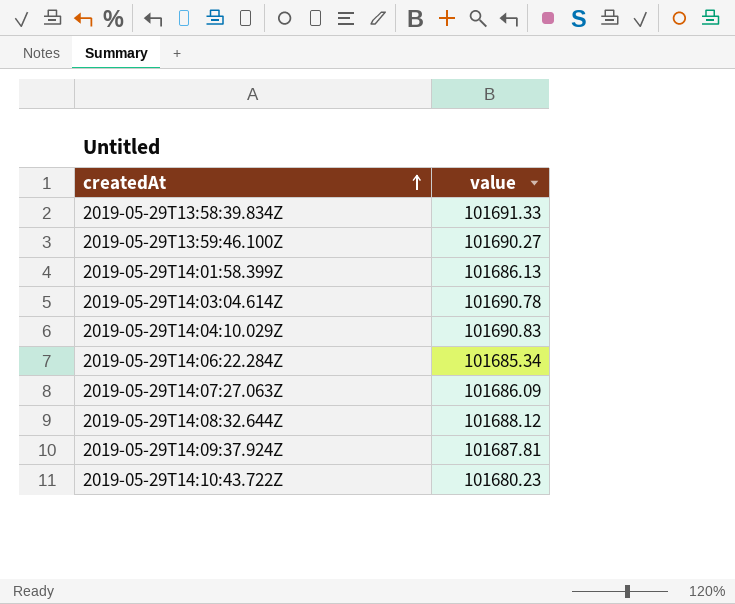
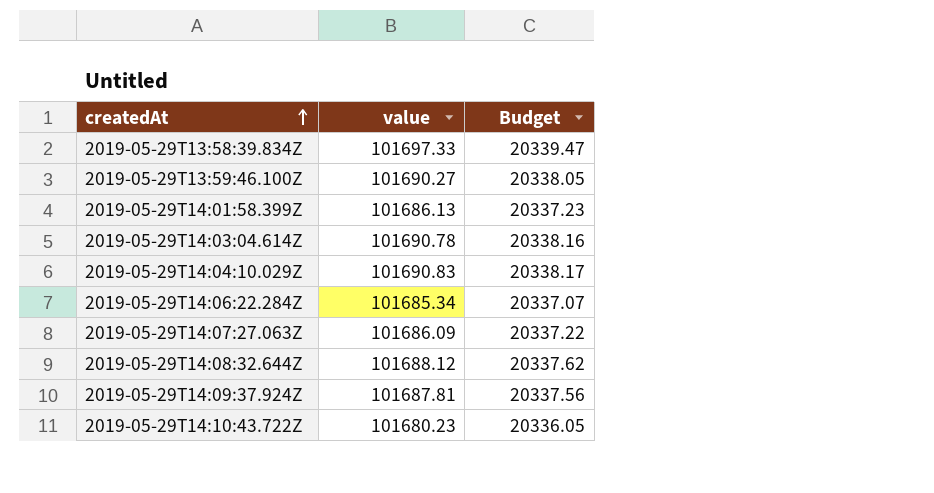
column Budget | formula: none -> [value] * 0.2
2019-05-29T13:58:39.834Z | value: 101691.33 -> 101697.33

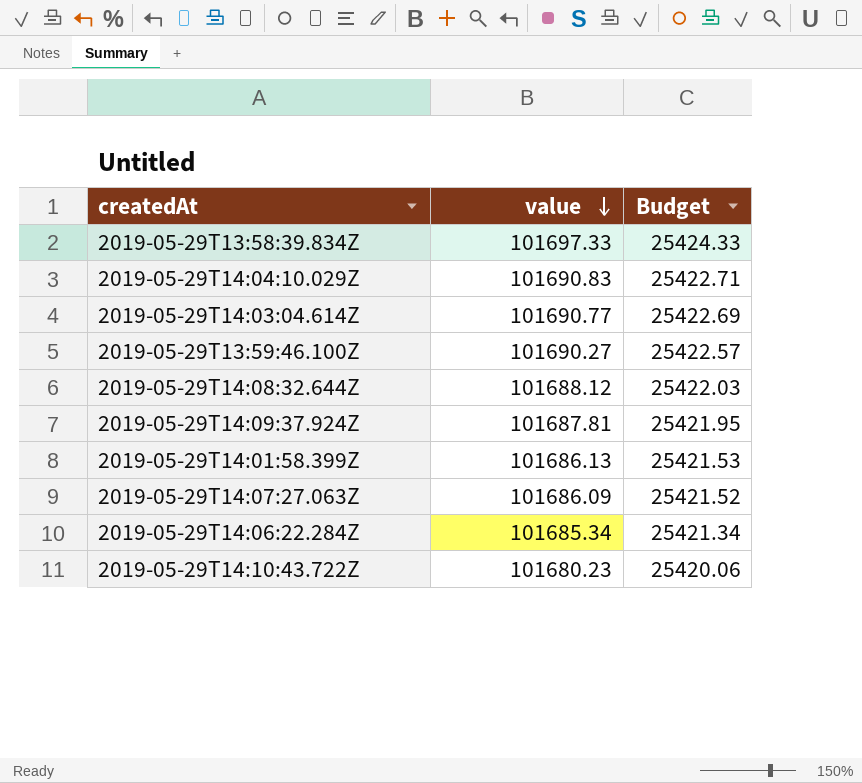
row order: createdAt ascending -> value descending
column Budget | formula: [value] * 0.2 -> [value] * 0.25
2019-05-29T14:03:04.614Z | value: 101690.78 -> 101690.77

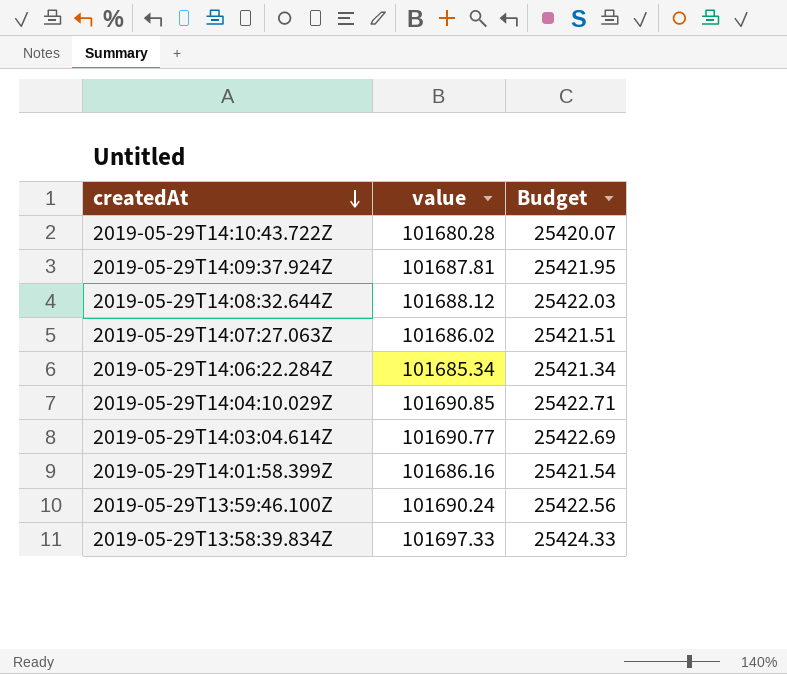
row order: value descending -> createdAt descending
2019-05-29T14:10:43.722Z | value: 101680.23 -> 101680.28
2019-05-29T14:10:43.722Z | Budget: 25420.06 -> 25420.07
2019-05-29T14:07:27.063Z | value: 101686.09 -> 101686.02
2019-05-29T14:07:27.063Z | Budget: 25421.52 -> 25421.51
2019-05-29T14:04:10.029Z | value: 101690.83 -> 101690.85
2019-05-29T14:01:58.399Z | value: 101686.13 -> 101686.16
2019-05-29T14:01:58.399Z | Budget: 25421.53 -> 25421.54
2019-05-29T13:59:46.100Z | value: 101690.27 -> 101690.24
2019-05-29T13:59:46.100Z | Budget: 25422.57 -> 25422.56

